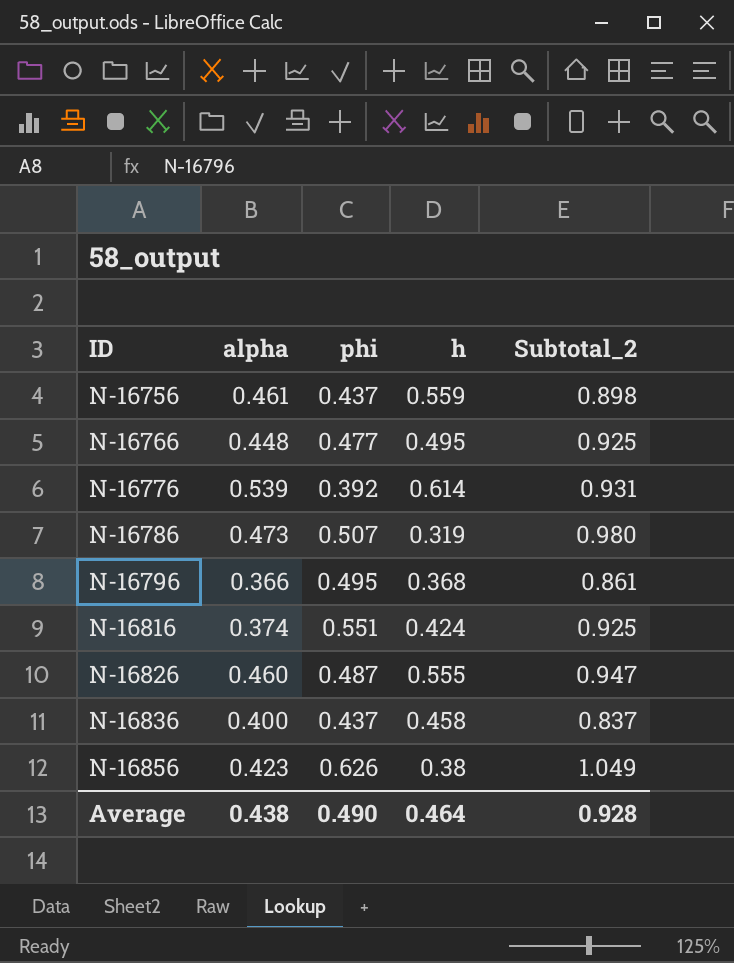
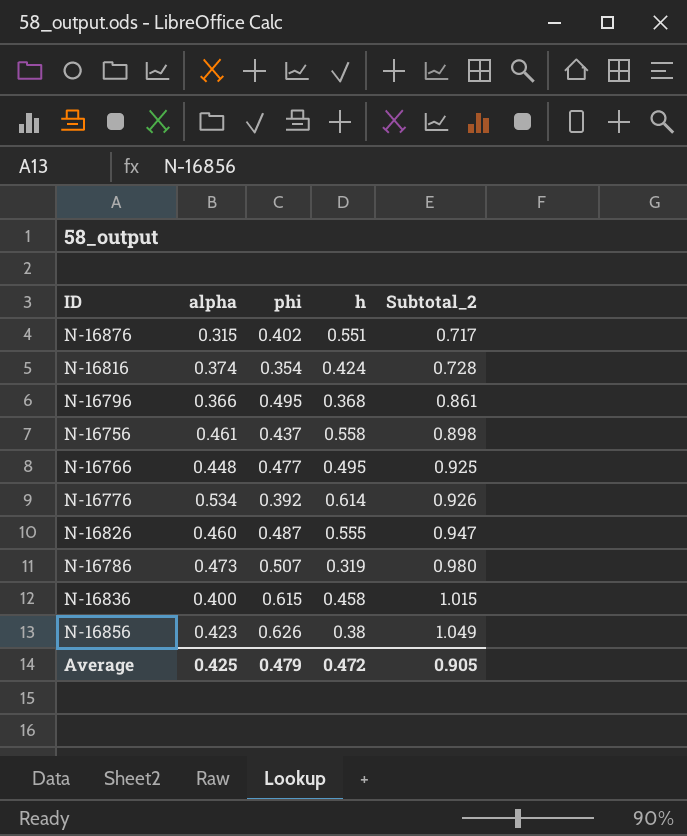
row order: ID ascending -> Subtotal_2 ascending
row N-16876: none -> 0.315 | 0.402 | 0.551 | 0.717
N-16816 | phi: 0.551 -> 0.354
N-16816 | Subtotal_2: 0.925 -> 0.728
N-16756 | h: 0.559 -> 0.558
N-16776 | alpha: 0.539 -> 0.534
N-16776 | Subtotal_2: 0.931 -> 0.926
N-16836 | phi: 0.437 -> 0.615
N-16836 | Subtotal_2: 0.837 -> 1.015
Average | alpha: 0.438 -> 0.425
Average | phi: 0.490 -> 0.479
Average | h: 0.464 -> 0.472
Average | Subtotal_2: 0.928 -> 0.905

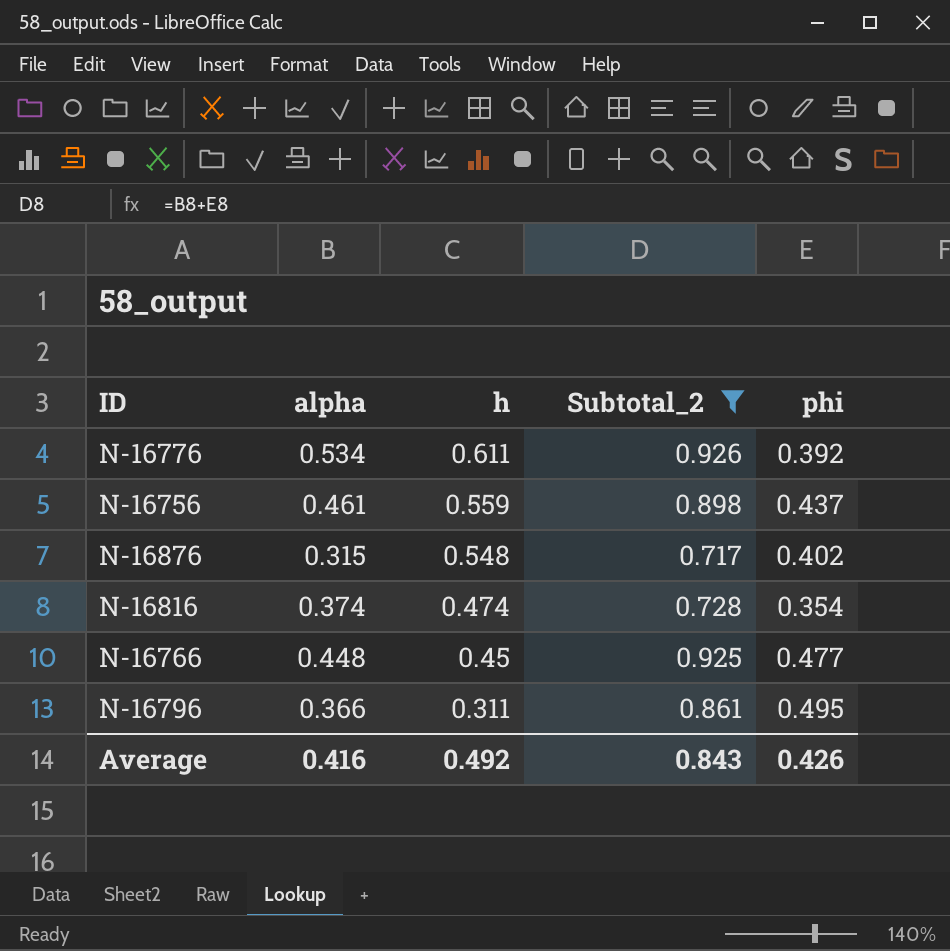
filter: none -> Subtotal_2 <= 0.926
row order: Subtotal_2 ascending -> h descending
column phi | position: 3 -> 5
N-16776 | h: 0.614 -> 0.611
N-16756 | h: 0.558 -> 0.559
N-16876 | h: 0.551 -> 0.548
N-16816 | h: 0.424 -> 0.474
N-16766 | h: 0.495 -> 0.45
N-16796 | h: 0.368 -> 0.311
Average | alpha: 0.425 -> 0.416
Average | h: 0.472 -> 0.492
Average | Subtotal_2: 0.905 -> 0.843
Average | phi: 0.479 -> 0.426

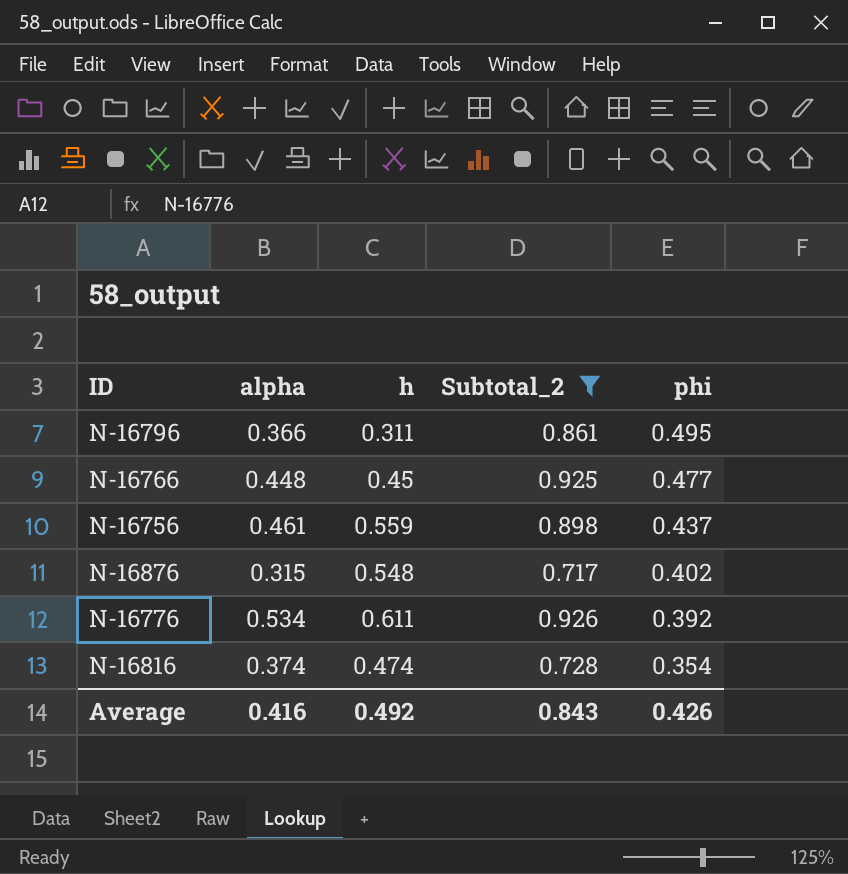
row order: h descending -> phi descending

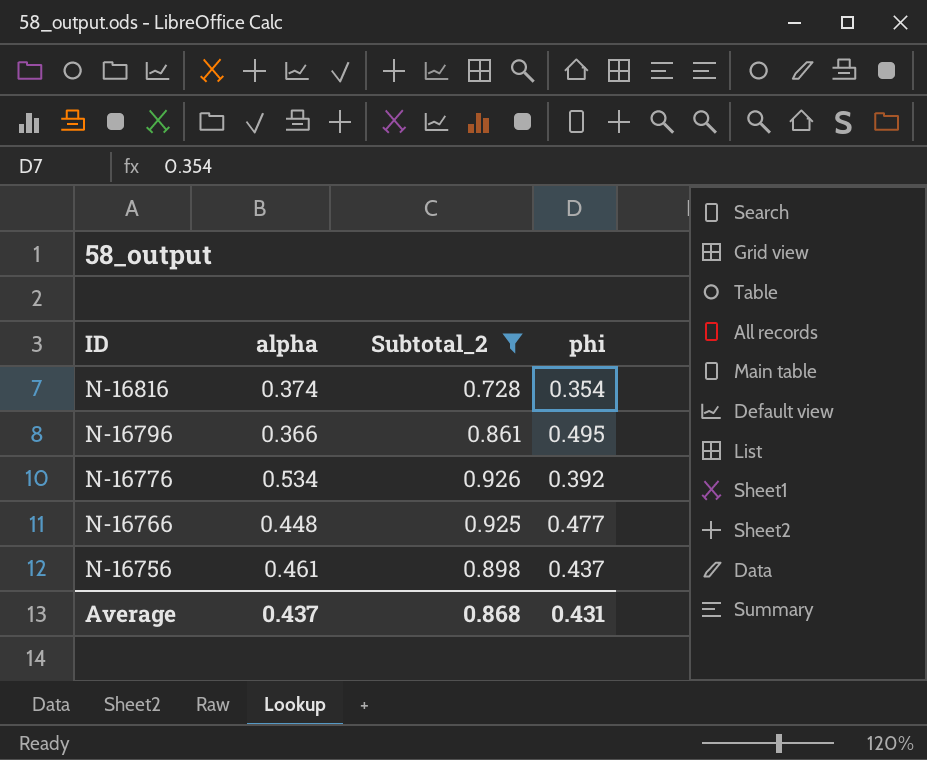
row order: phi descending -> ID descending
column h | position: 3 -> none
row N-16876: 0.315 | 0.548 | 0.717 | 0.402 -> none
Average | alpha: 0.416 -> 0.437
Average | Subtotal_2: 0.843 -> 0.868
Average | phi: 0.426 -> 0.431

